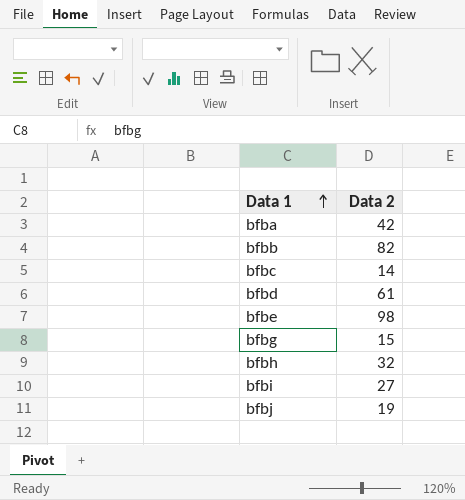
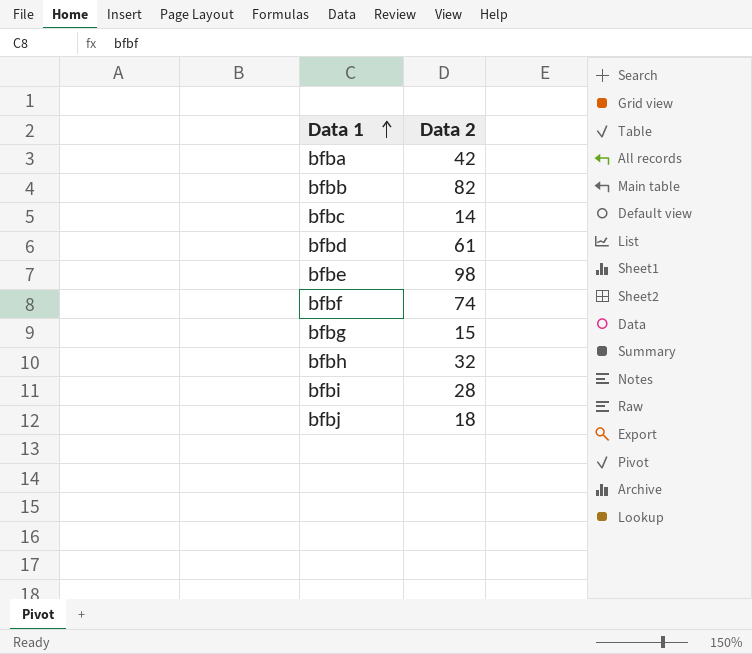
row bfbf: none -> 74
bfbi | Data 2: 27 -> 28
bfbj | Data 2: 19 -> 18

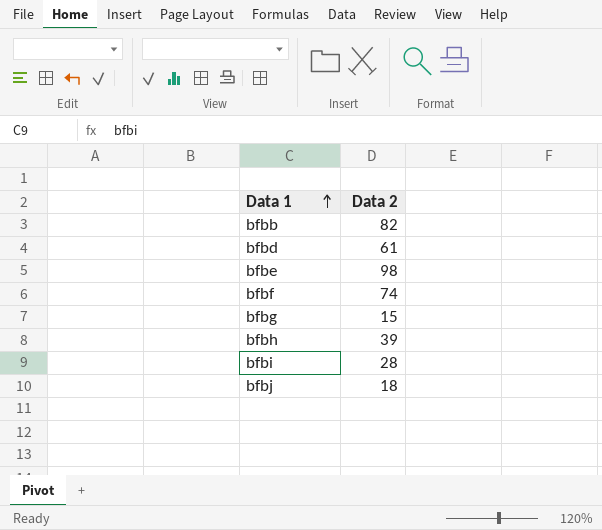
row bfba: 42 -> none
row bfbc: 14 -> none
bfbh | Data 2: 32 -> 39

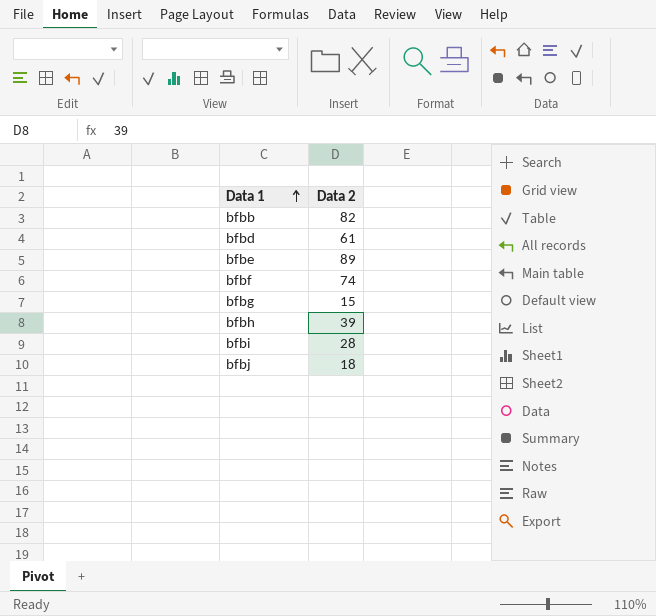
bfbe | Data 2: 98 -> 89

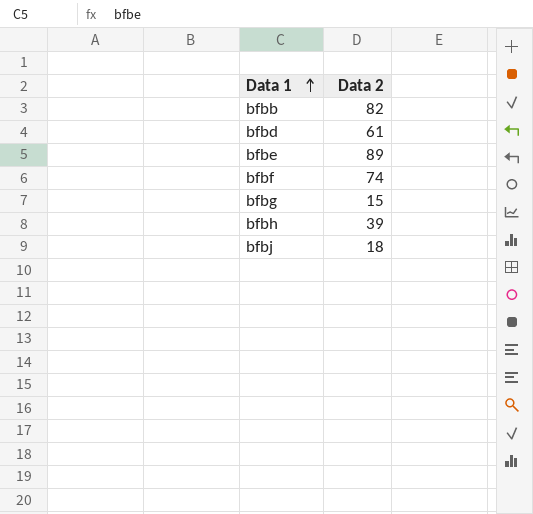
row bfbi: 28 -> none

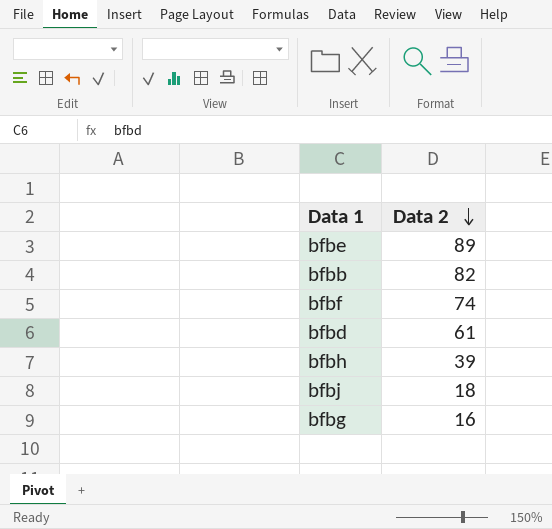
row order: Data 1 ascending -> Data 2 descending
bfbg | Data 2: 15 -> 16

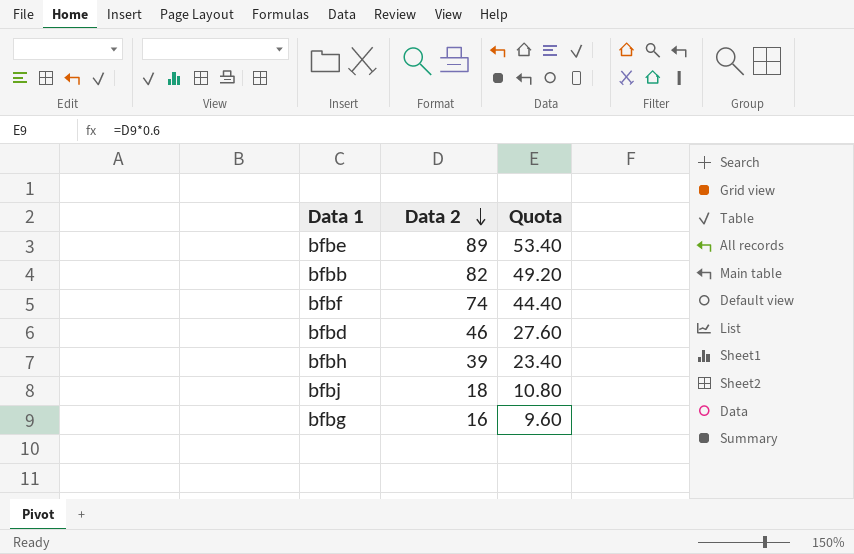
column Quota | formula: none -> [Data 2] * 0.6
bfbd | Data 2: 61 -> 46

